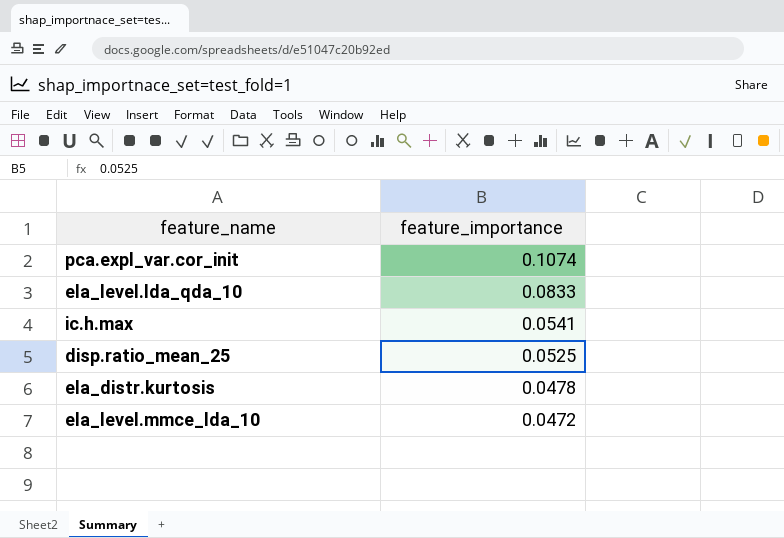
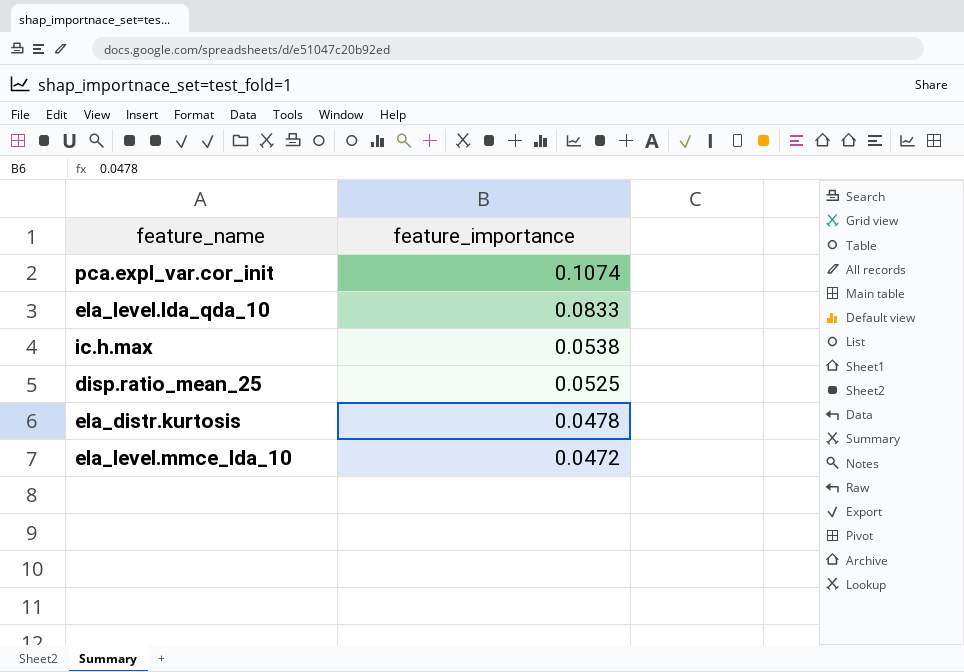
ic.h.max | feature_importance: 0.0541 -> 0.0538

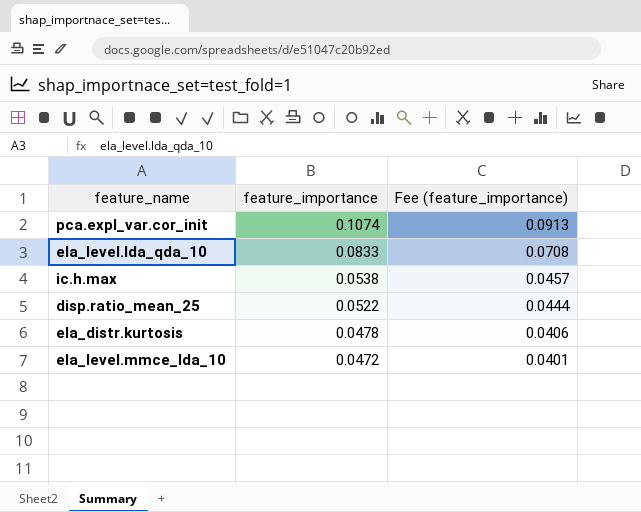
column Fee (feature_importance) | formula: none -> [feature_importance] * 0.85
disp.ratio_mean_25 | feature_importance: 0.0525 -> 0.0522

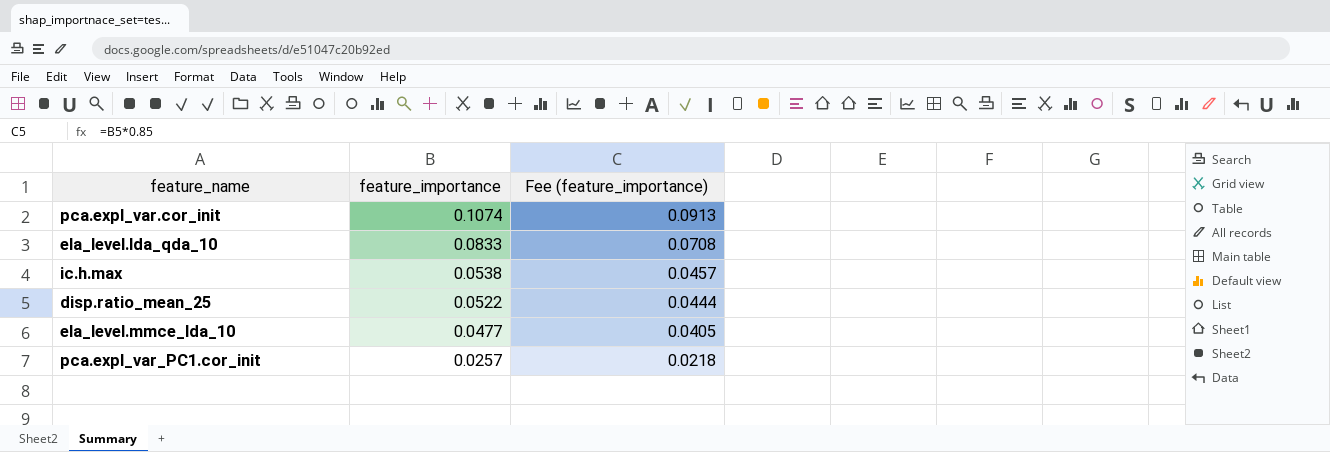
row ela_distr.kurtosis: 0.0478 | 0.0406 -> none
ela_level.mmce_lda_10 | feature_importance: 0.0472 -> 0.0477
ela_level.mmce_lda_10 | Fee (feature_importance): 0.0401 -> 0.0405
row pca.expl_var_PC1.cor_init: none -> 0.0257 | 0.0218

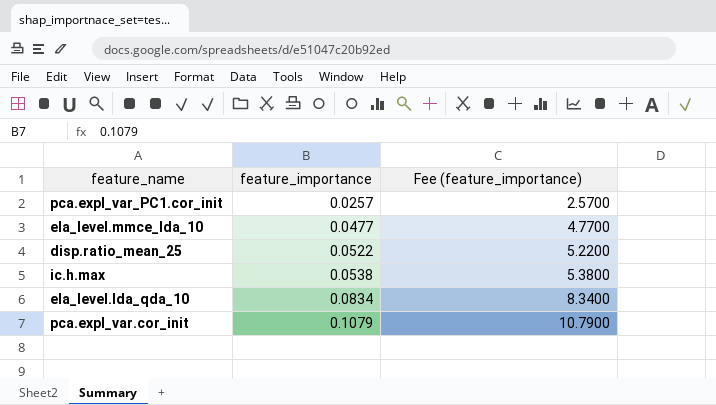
row order: feature_importance descending -> feature_importance ascending
column Fee (feature_importance) | formula: [feature_importance] * 0.85 -> [feature_importance] * 100
ela_level.lda_qda_10 | feature_importance: 0.0833 -> 0.0834
pca.expl_var.cor_init | feature_importance: 0.1074 -> 0.1079

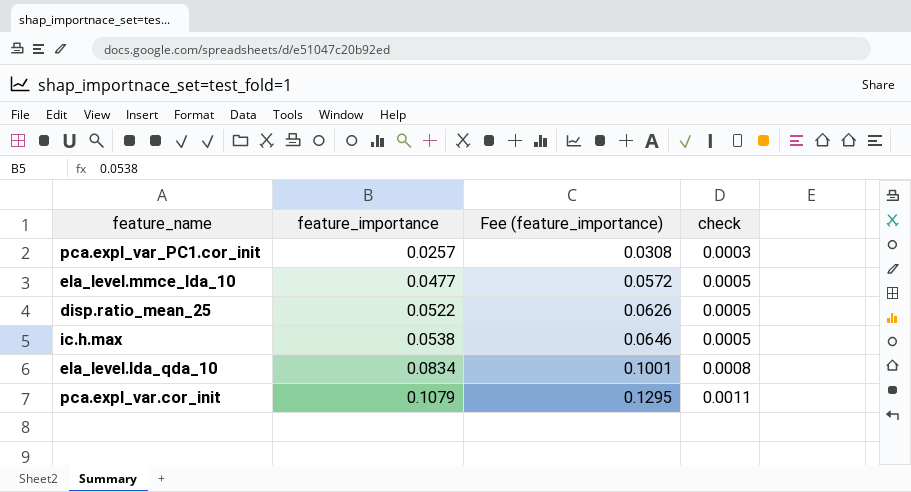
column Fee (feature_importance) | formula: [feature_importance] * 100 -> [feature_importance] * 1.2
column check | formula: none -> [feature_importance] * 0.01

